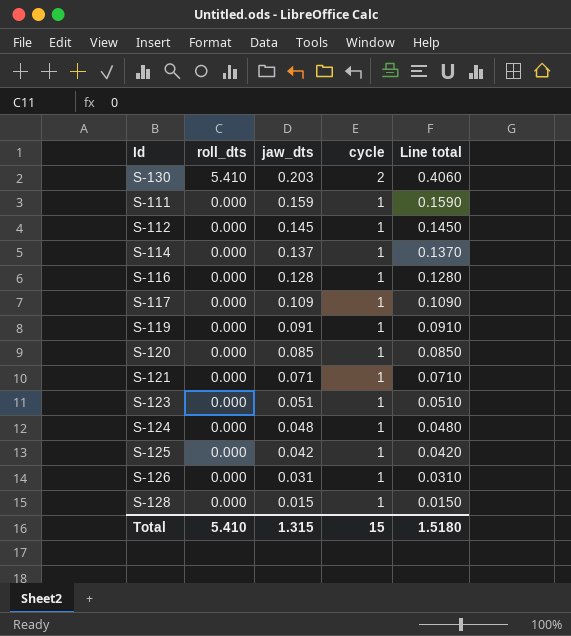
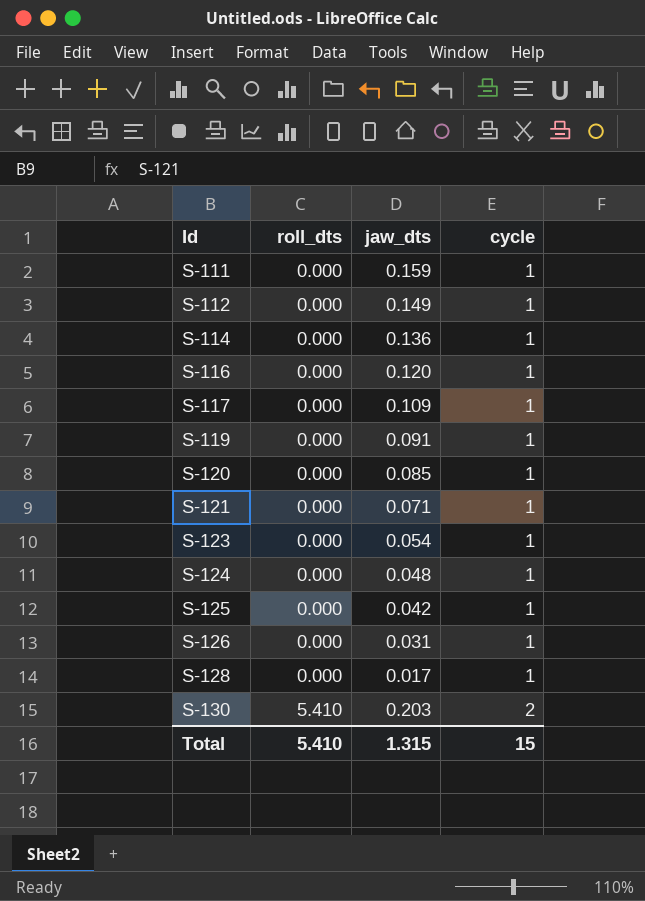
row order: roll_dts descending -> Id ascending
column Line total | formula: [jaw_dts] * [cycle] -> none
S-112 | jaw_dts: 0.145 -> 0.149
S-114 | jaw_dts: 0.137 -> 0.136
S-116 | jaw_dts: 0.128 -> 0.120
S-123 | jaw_dts: 0.051 -> 0.054
S-128 | jaw_dts: 0.015 -> 0.017

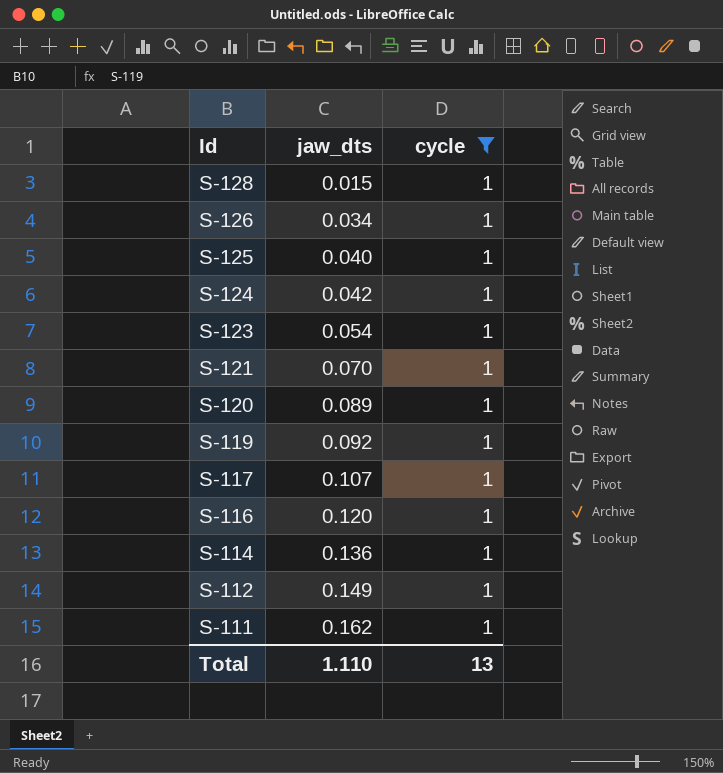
filter: none -> cycle = 1
row order: Id ascending -> Id descending
column roll_dts | position: 2 -> none
S-128 | jaw_dts: 0.017 -> 0.015
S-126 | jaw_dts: 0.031 -> 0.034
S-125 | jaw_dts: 0.042 -> 0.040
S-124 | jaw_dts: 0.048 -> 0.042
S-121 | jaw_dts: 0.071 -> 0.070
S-120 | jaw_dts: 0.085 -> 0.089
S-119 | jaw_dts: 0.091 -> 0.092
S-117 | jaw_dts: 0.109 -> 0.107
S-111 | jaw_dts: 0.159 -> 0.162
Total | jaw_dts: 1.315 -> 1.110
Total | cycle: 15 -> 13

